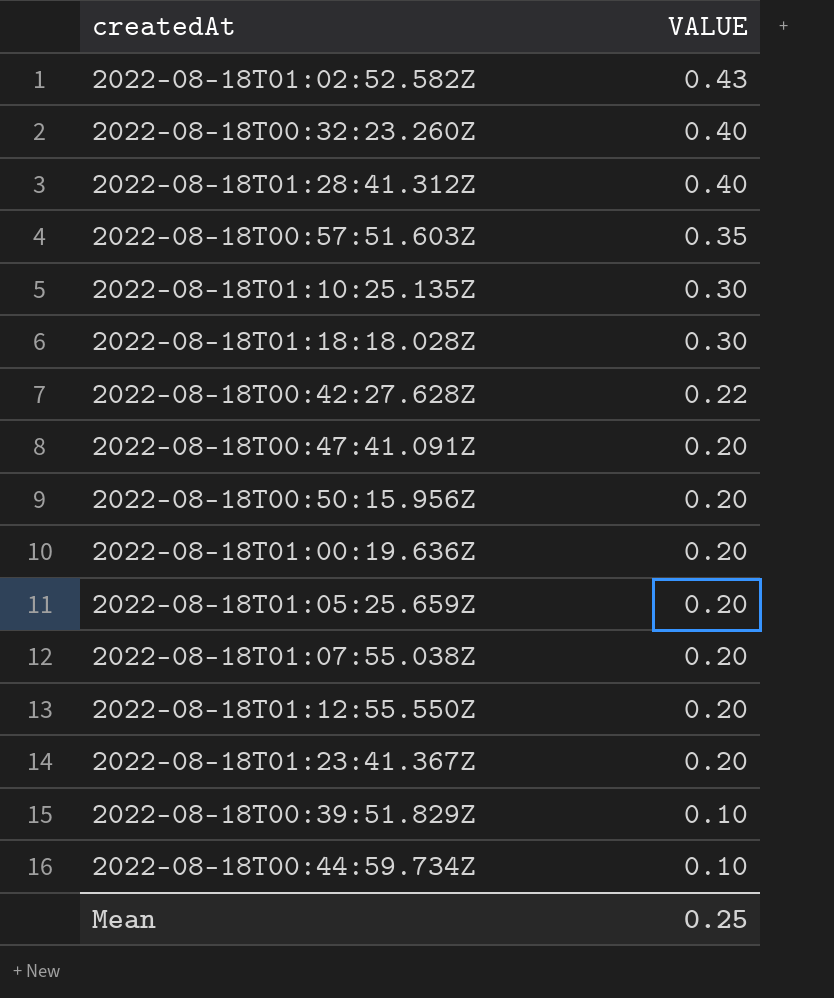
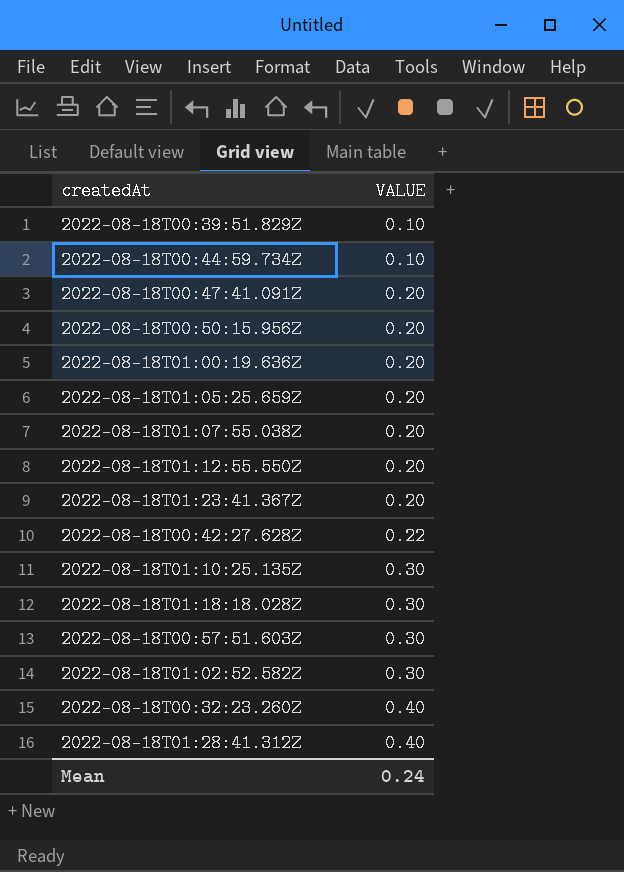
row order: VALUE descending -> VALUE ascending
2022-08-18T00:57:51.603Z | VALUE: 0.35 -> 0.30
2022-08-18T01:02:52.582Z | VALUE: 0.43 -> 0.30
Mean | VALUE: 0.25 -> 0.24

